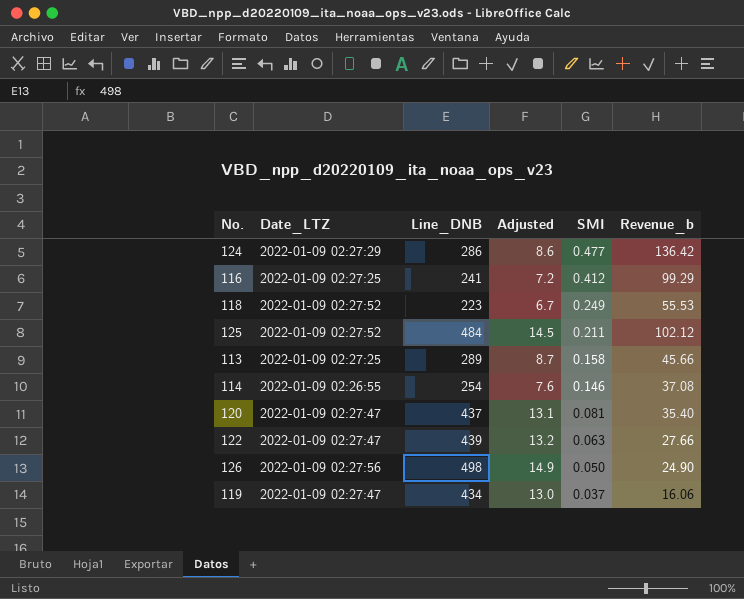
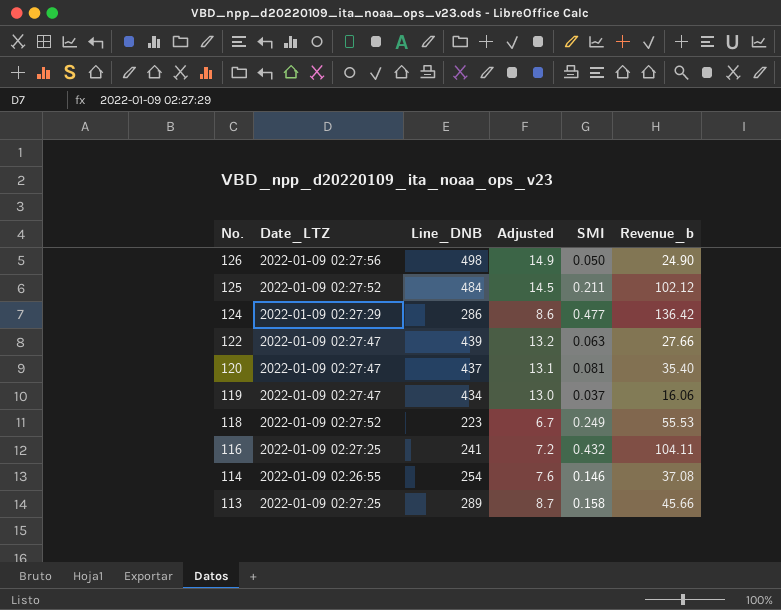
row order: SMI descending -> No. descending
116 | SMI: 0.412 -> 0.432
116 | Revenue_b: 99.29 -> 104.11

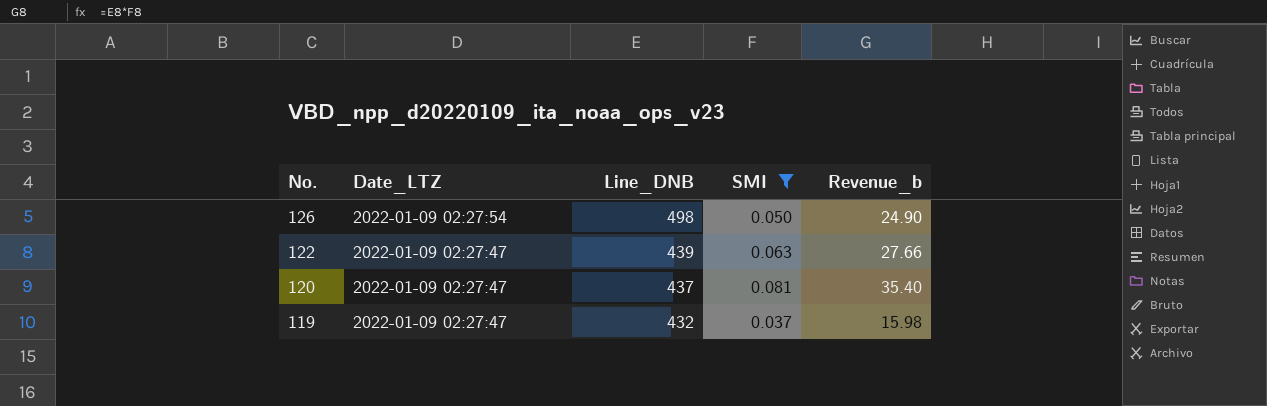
filter: none -> SMI <= 0.081
column Adjusted | formula: [Line_DNB] * 0.03 -> none
126 | Date_LTZ: 2022-01-09 02:27:56 -> 2022-01-09 02:27:54
119 | Line_DNB: 434 -> 432
119 | Revenue_b: 16.06 -> 15.98

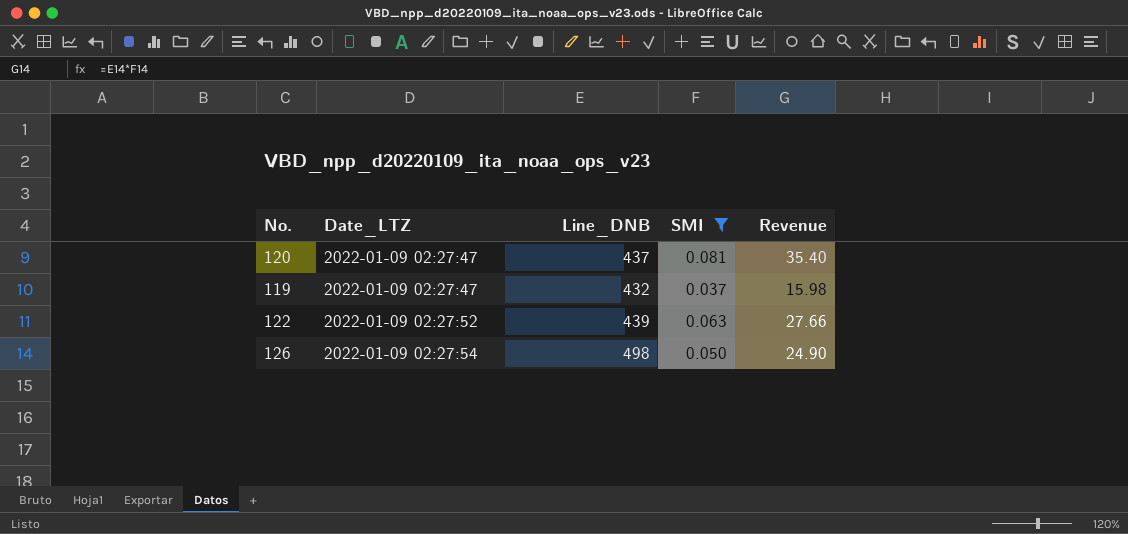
row order: No. descending -> Date_LTZ ascending
column name: Revenue_b -> Revenue
122 | Date_LTZ: 2022-01-09 02:27:47 -> 2022-01-09 02:27:52

